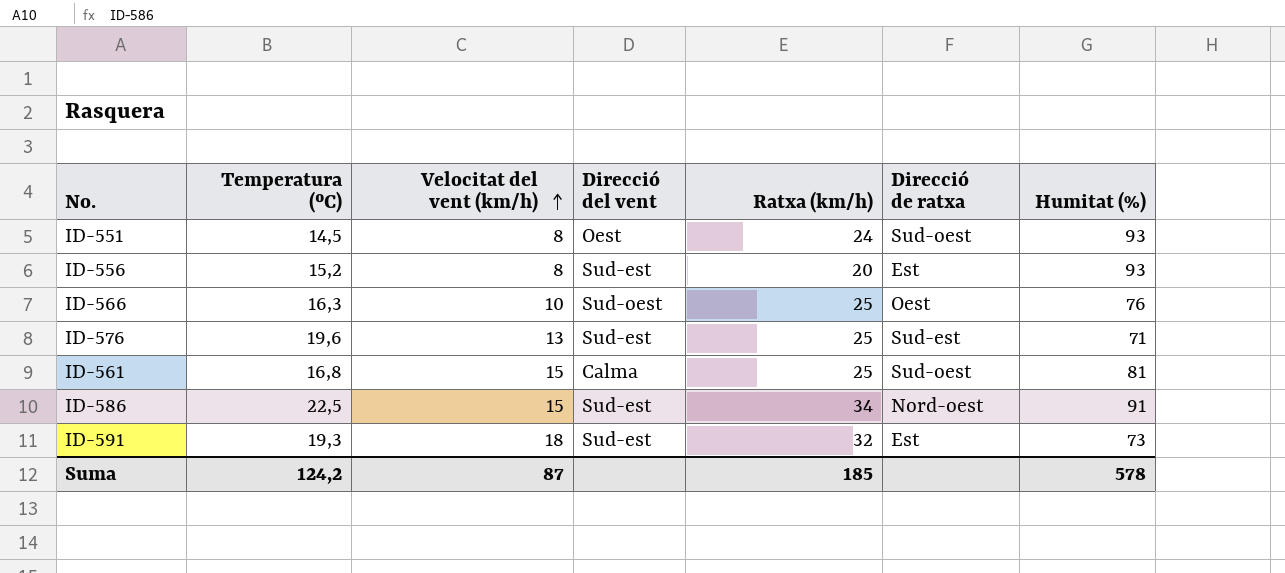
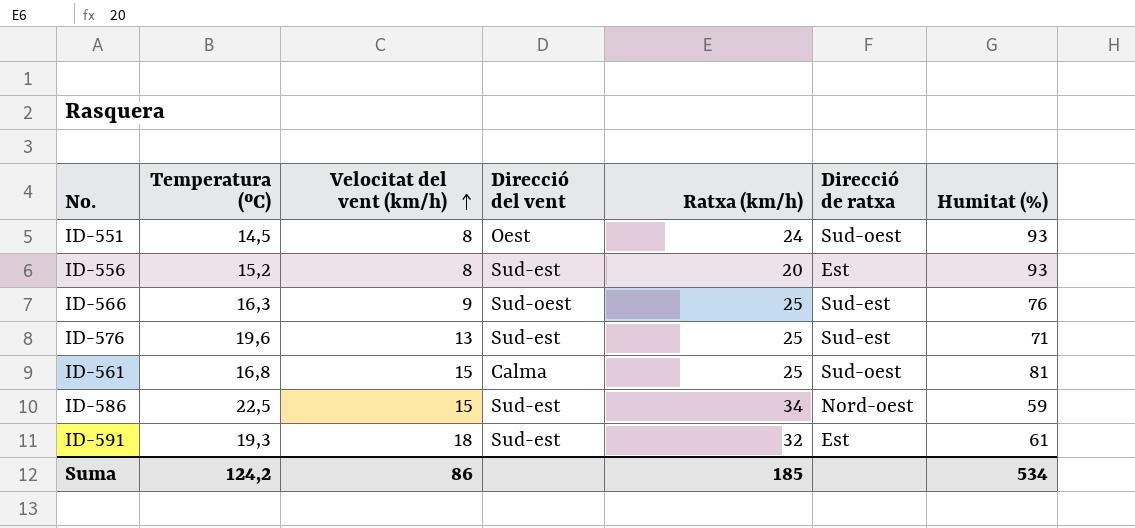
ID-566 | Velocitat del vent (km/h): 10 -> 9
ID-566 | Direcció de ratxa: Oest -> Sud-est
ID-586 | Humitat (%): 91 -> 59
ID-591 | Humitat (%): 73 -> 61
Suma | Velocitat del vent (km/h): 87 -> 86
Suma | Humitat (%): 578 -> 534

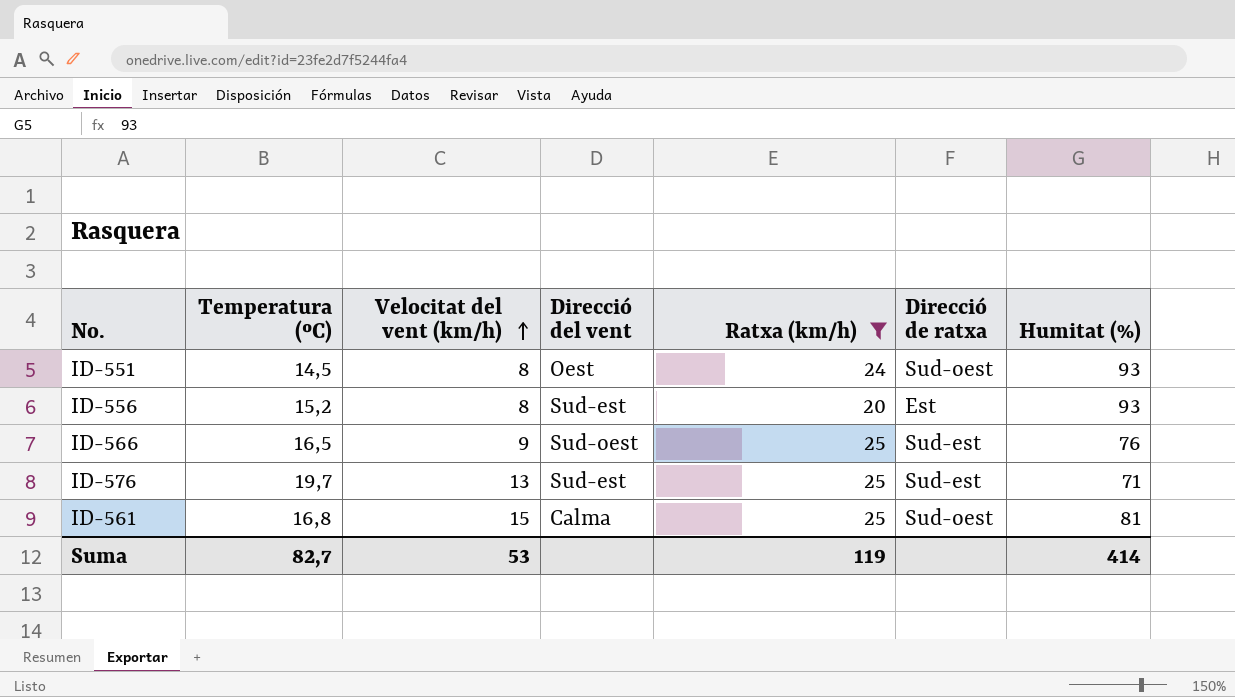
filter: none -> Ratxa (km/h) <= 25
ID-566 | Temperatura (ºC): 16,3 -> 16,5
ID-576 | Temperatura (ºC): 19,6 -> 19,7
Suma | Temperatura (ºC): 124,2 -> 82,7
Suma | Velocitat del vent (km/h): 86 -> 53
Suma | Ratxa (km/h): 185 -> 119
Suma | Humitat (%): 534 -> 414

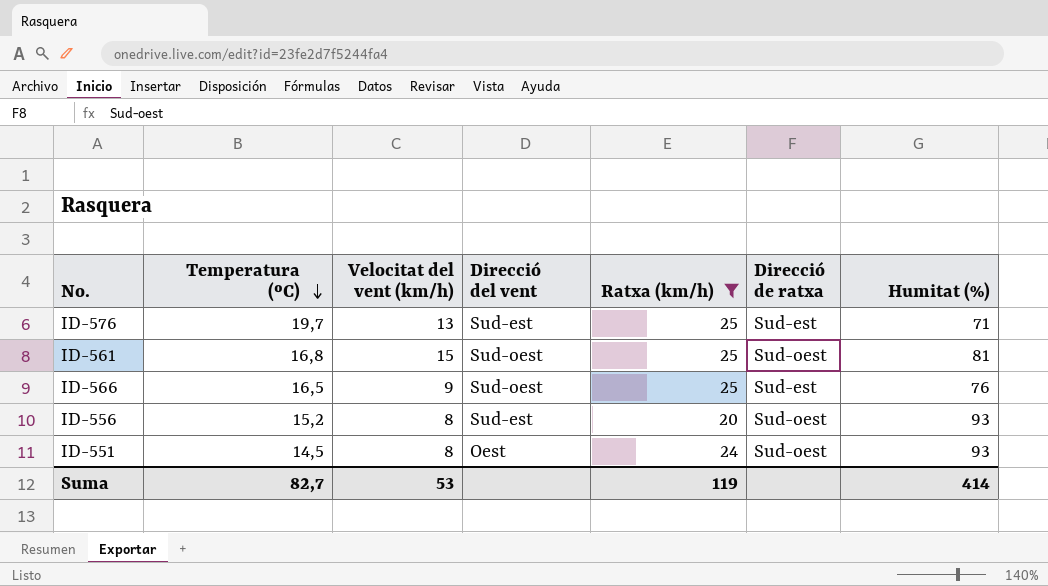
row order: Velocitat del vent (km/h) ascending -> Temperatura (ºC) descending
ID-561 | Direcció del vent: Calma -> Sud-oest
ID-556 | Direcció de ratxa: Est -> Sud-oest

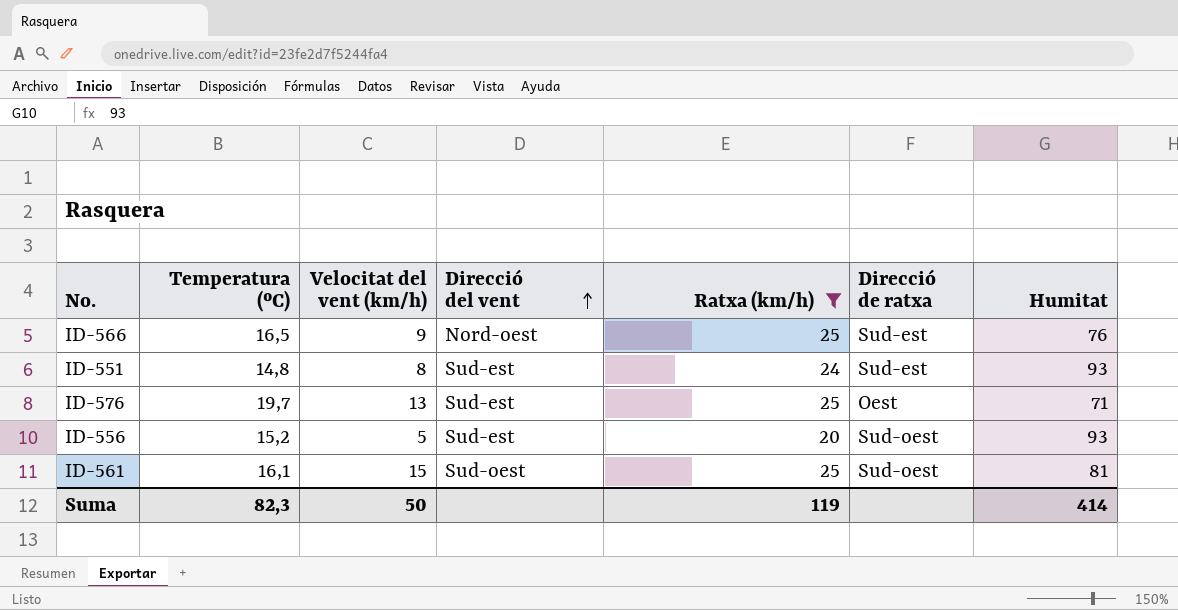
row order: Temperatura (ºC) descending -> Direcció del vent ascending
column name: Humitat (%) -> Humitat
ID-566 | Direcció del vent: Sud-oest -> Nord-oest
ID-551 | Temperatura (ºC): 14,5 -> 14,8
ID-551 | Direcció del vent: Oest -> Sud-est
ID-551 | Direcció de ratxa: Sud-oest -> Sud-est
ID-576 | Direcció de ratxa: Sud-est -> Oest
ID-556 | Velocitat del vent (km/h): 8 -> 5
ID-561 | Temperatura (ºC): 16,8 -> 16,1
Suma | Temperatura (ºC): 82,7 -> 82,3
Suma | Velocitat del vent (km/h): 53 -> 50

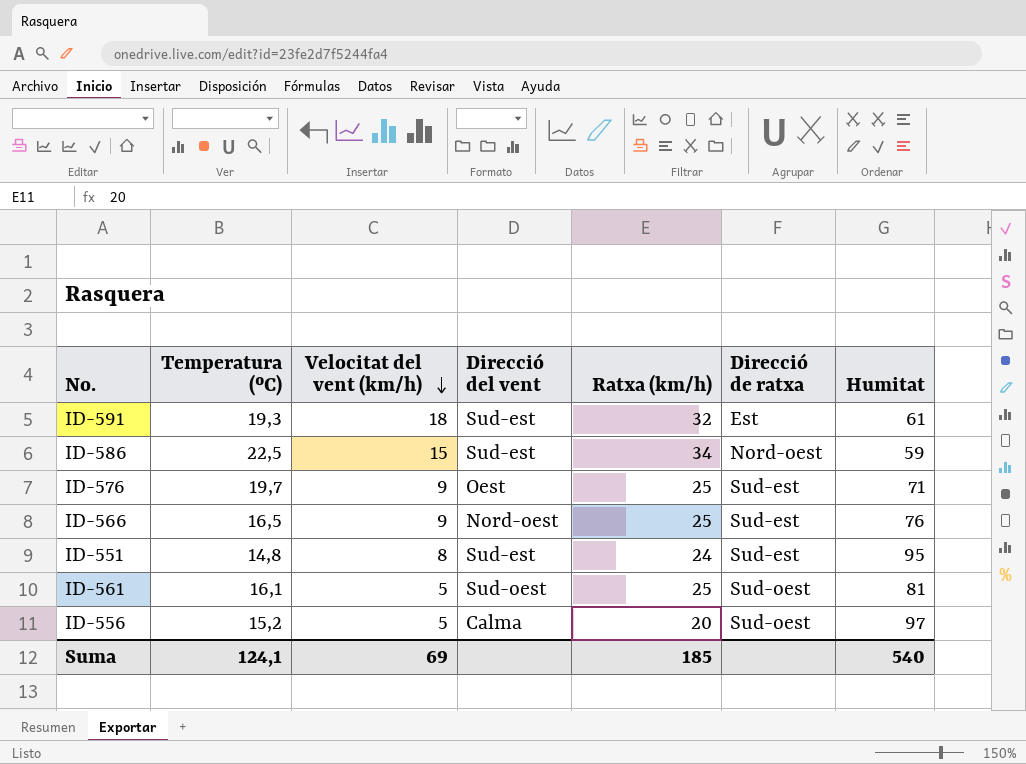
filter: Ratxa (km/h) <= 25 -> none
row order: Direcció del vent ascending -> Velocitat del vent (km/h) descending
ID-576 | Velocitat del vent (km/h): 13 -> 9
ID-576 | Direcció del vent: Sud-est -> Oest
ID-576 | Direcció de ratxa: Oest -> Sud-est
ID-551 | Humitat: 93 -> 95
ID-561 | Velocitat del vent (km/h): 15 -> 5
ID-556 | Direcció del vent: Sud-est -> Calma
ID-556 | Humitat: 93 -> 97
Suma | Temperatura (ºC): 82,3 -> 124,1
Suma | Velocitat del vent (km/h): 50 -> 69
Suma | Ratxa (km/h): 119 -> 185
Suma | Humitat: 414 -> 540

